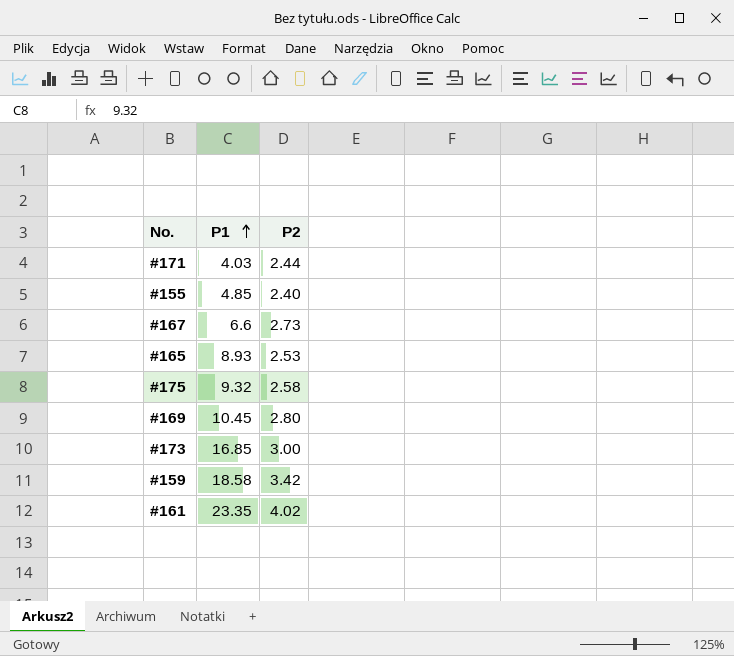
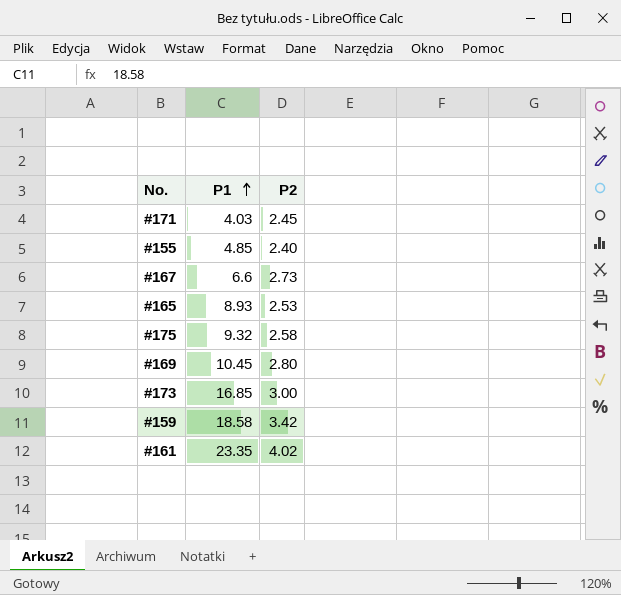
#171 | P2: 2.44 -> 2.45

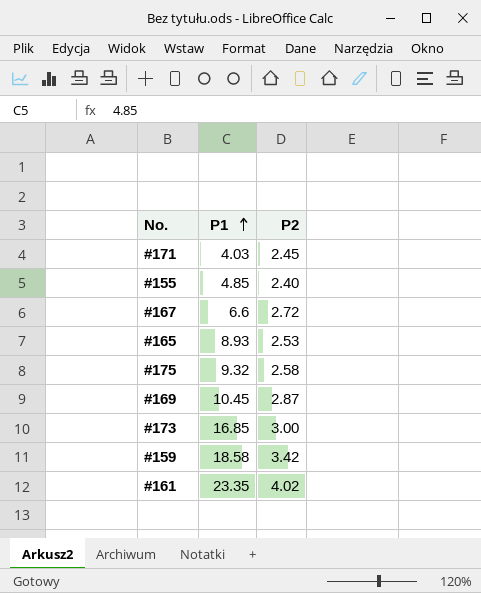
#167 | P2: 2.73 -> 2.72
#169 | P2: 2.80 -> 2.87

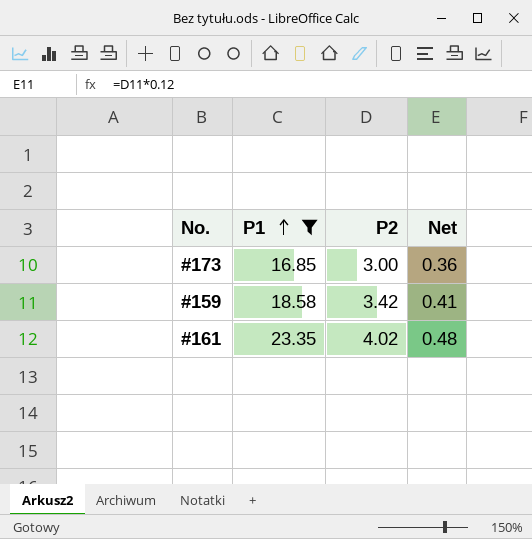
filter: none -> P1 >= 16.85
column Net | formula: none -> [P2] * 0.12

